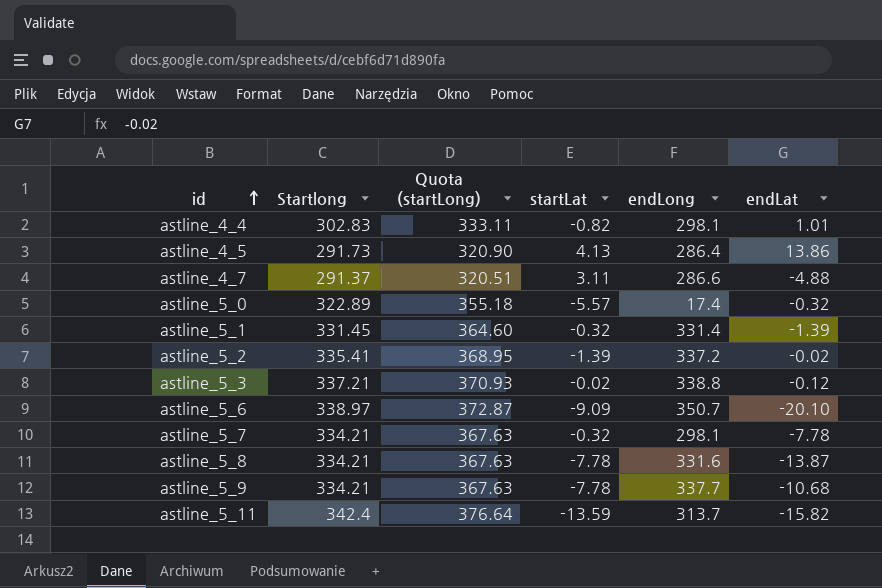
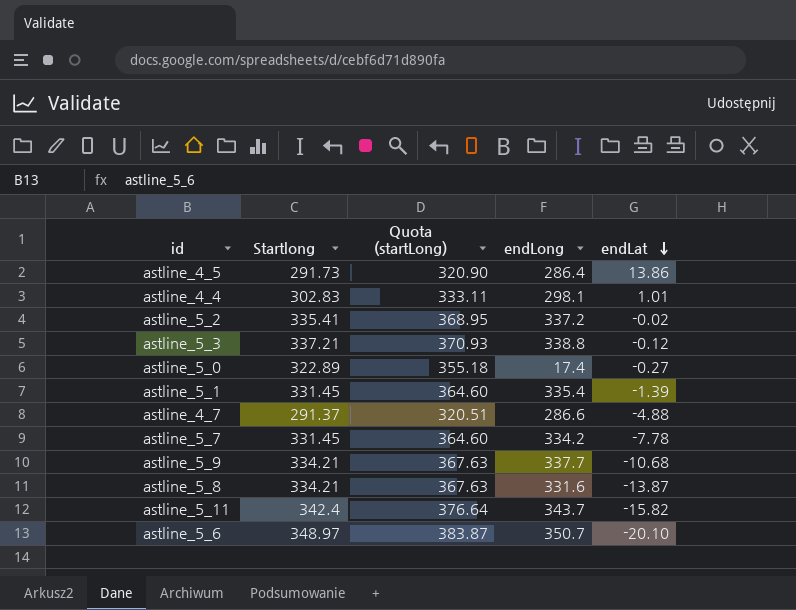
row order: id ascending -> endLat descending
column startLat | position: 4 -> none
astline_5_0 | endLat: -0.32 -> -0.27
astline_5_1 | endLong: 331.4 -> 335.4
astline_5_7 | Startlong: 334.21 -> 331.45
astline_5_7 | Quota (startLong): 367.63 -> 364.60
astline_5_7 | endLong: 298.1 -> 334.2
astline_5_11 | endLong: 313.7 -> 343.7
astline_5_6 | Startlong: 338.97 -> 348.97
astline_5_6 | Quota (startLong): 372.87 -> 383.87

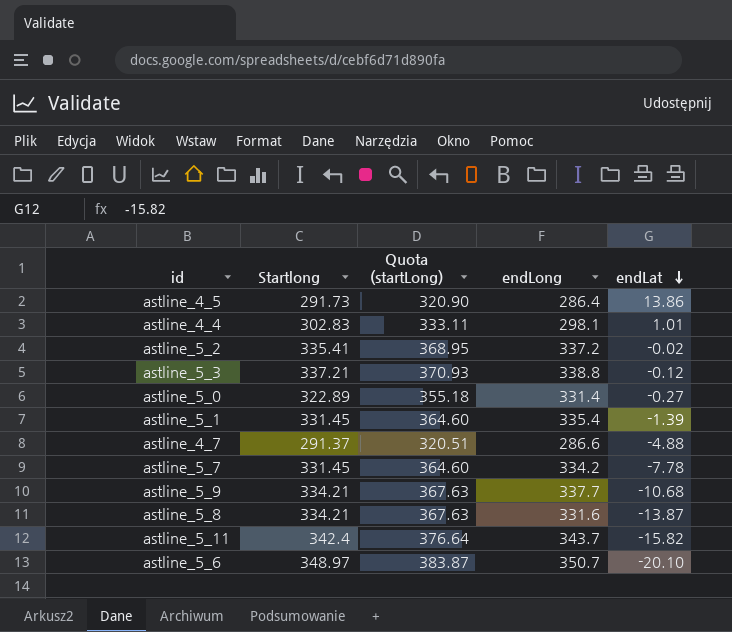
astline_5_0 | endLong: 17.4 -> 331.4

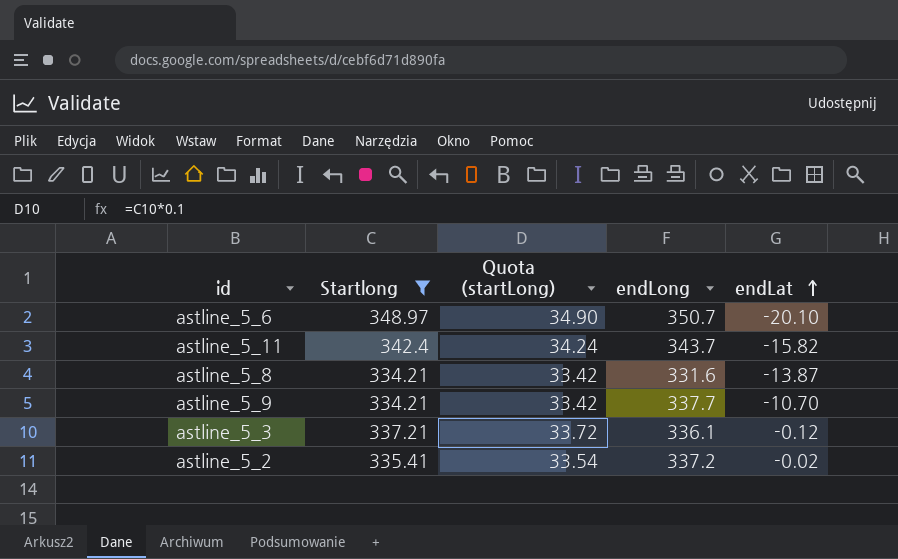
filter: none -> Startlong >= 334.21
row order: endLat descending -> endLat ascending
column Quota (startLong) | formula: [Startlong] * 1.1 -> [Startlong] * 0.1
astline_5_9 | endLat: -10.68 -> -10.70
astline_5_3 | endLong: 338.8 -> 336.1

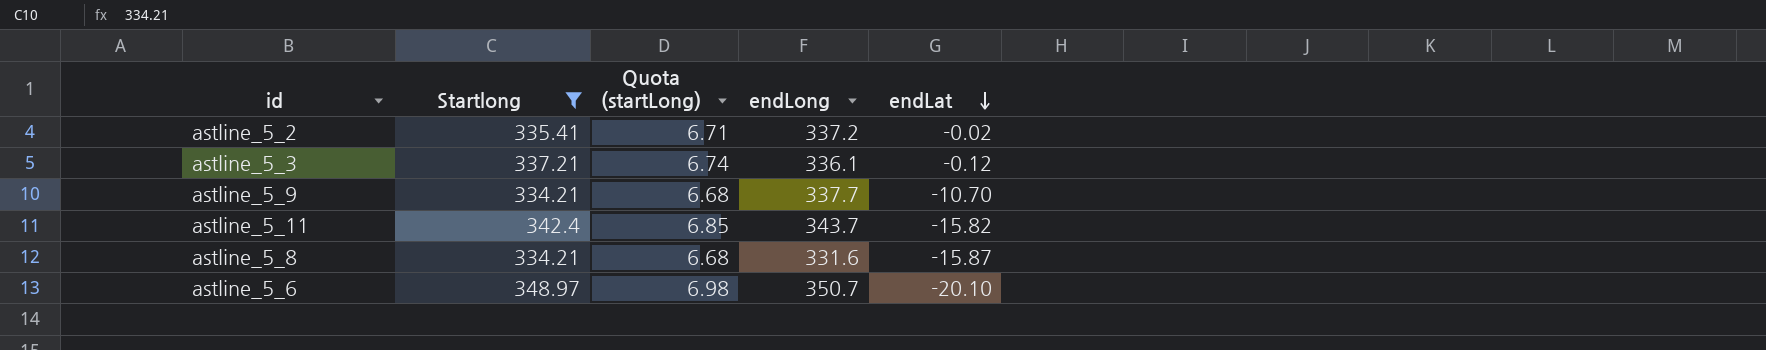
row order: endLat ascending -> endLat descending
column Quota (startLong) | formula: [Startlong] * 0.1 -> [Startlong] * 0.02
astline_5_8 | endLat: -13.87 -> -15.87

